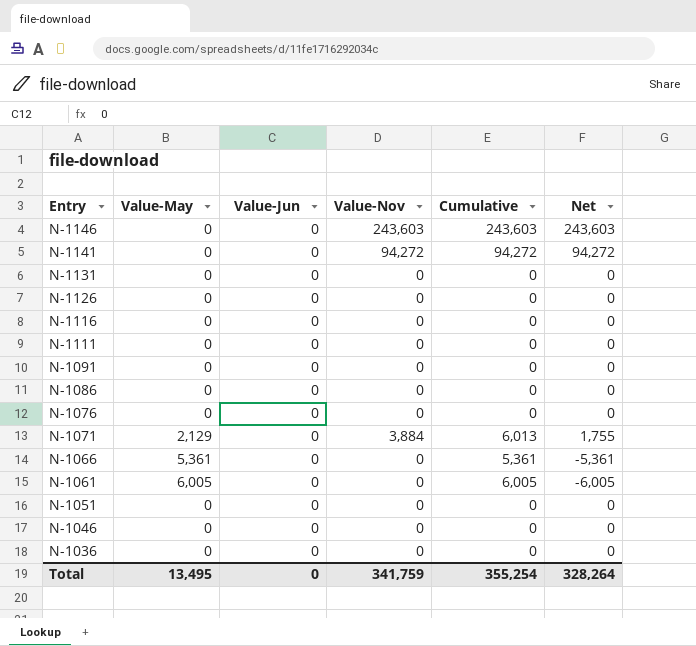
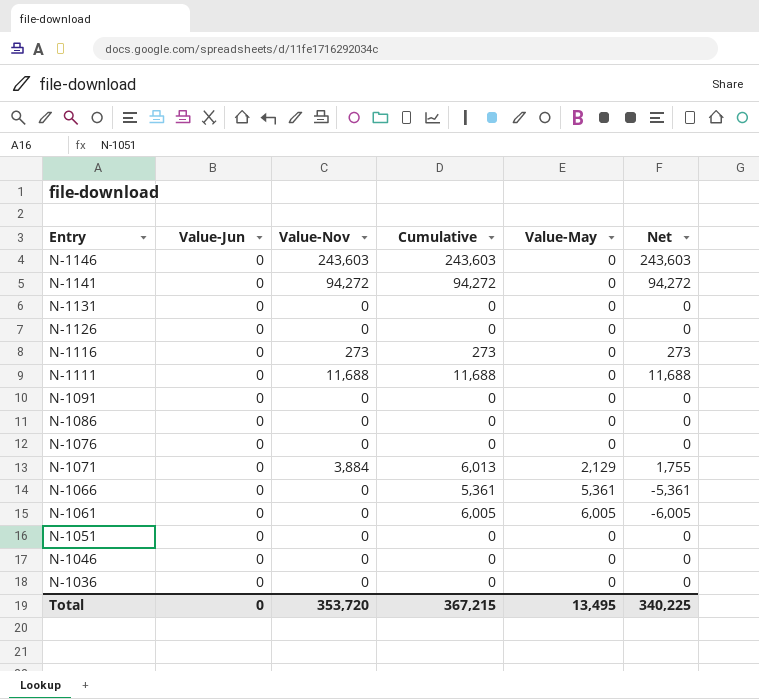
column Value-May | position: 2 -> 5
N-1116 | Value-Nov: 0 -> 273
N-1116 | Cumulative: 0 -> 273
N-1116 | Net: 0 -> 273
N-1111 | Value-Nov: 0 -> 11,688
N-1111 | Cumulative: 0 -> 11,688
N-1111 | Net: 0 -> 11,688
Total | Value-Nov: 341,759 -> 353,720
Total | Cumulative: 355,254 -> 367,215
Total | Net: 328,264 -> 340,225

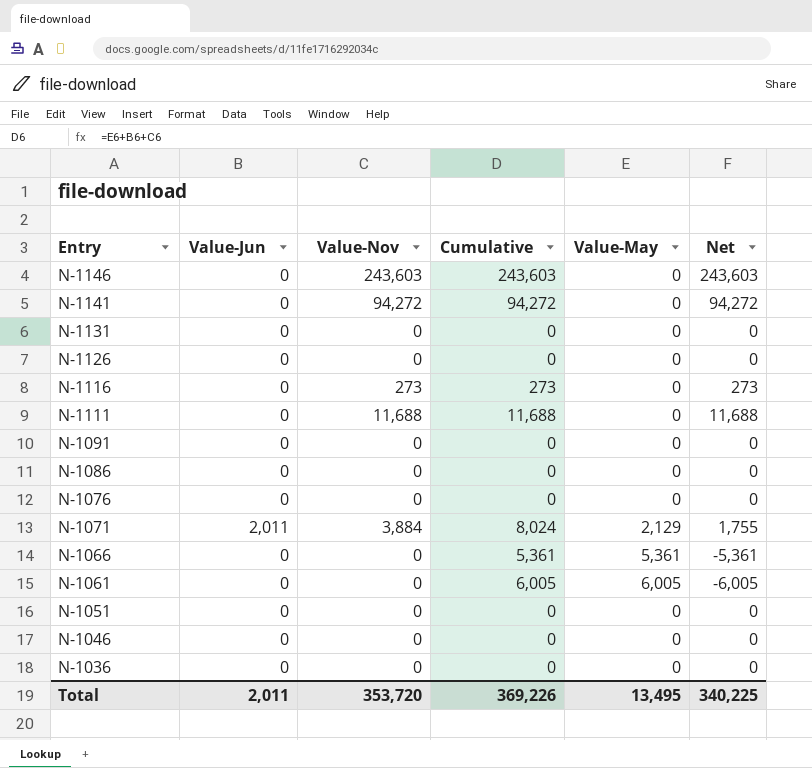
N-1071 | Value-Jun: 0 -> 2,011
N-1071 | Cumulative: 6,013 -> 8,024
Total | Value-Jun: 0 -> 2,011
Total | Cumulative: 367,215 -> 369,226

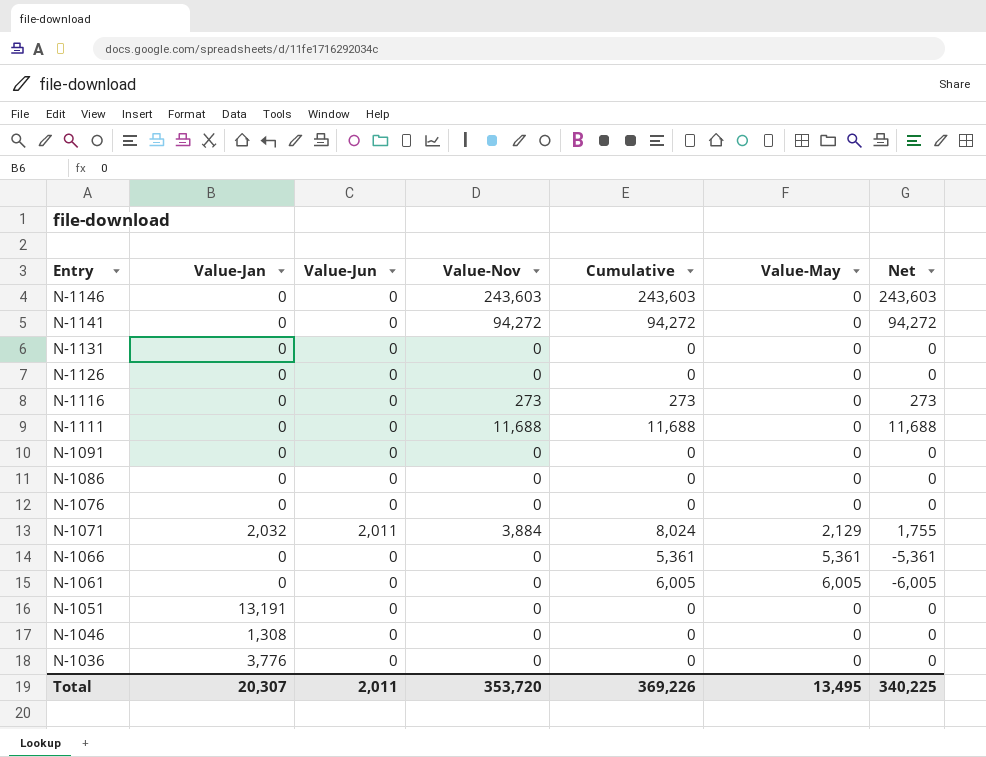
column Value-Jan | position: none -> 2

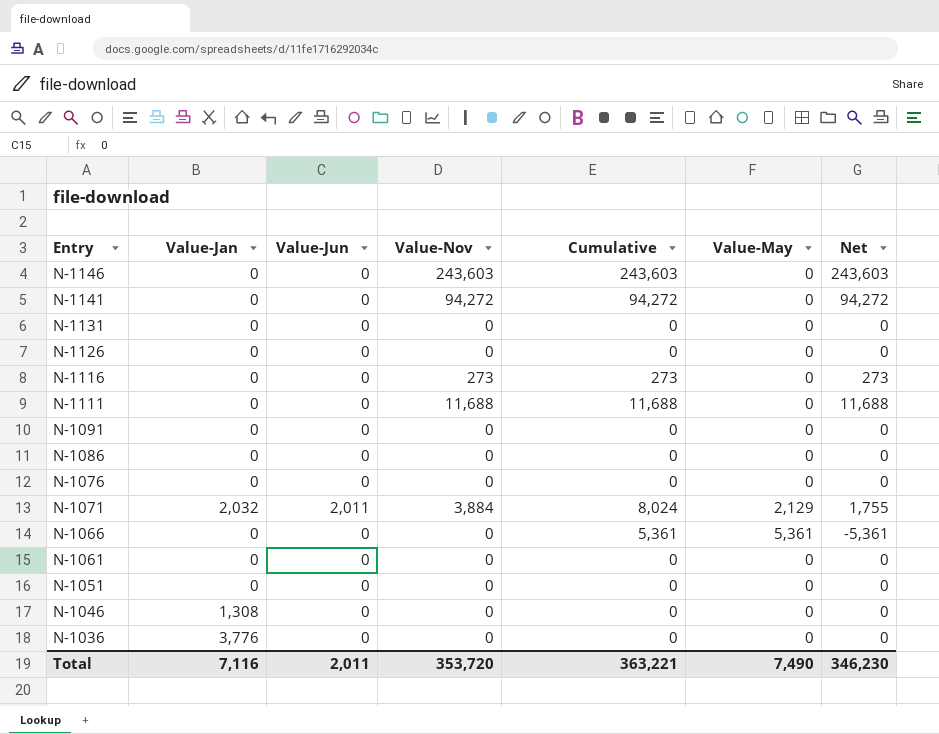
N-1061 | Cumulative: 6,005 -> 0
N-1061 | Value-May: 6,005 -> 0
N-1061 | Net: -6,005 -> 0
N-1051 | Value-Jan: 13,191 -> 0
Total | Value-Jan: 20,307 -> 7,116
Total | Cumulative: 369,226 -> 363,221
Total | Value-May: 13,495 -> 7,490
Total | Net: 340,225 -> 346,230

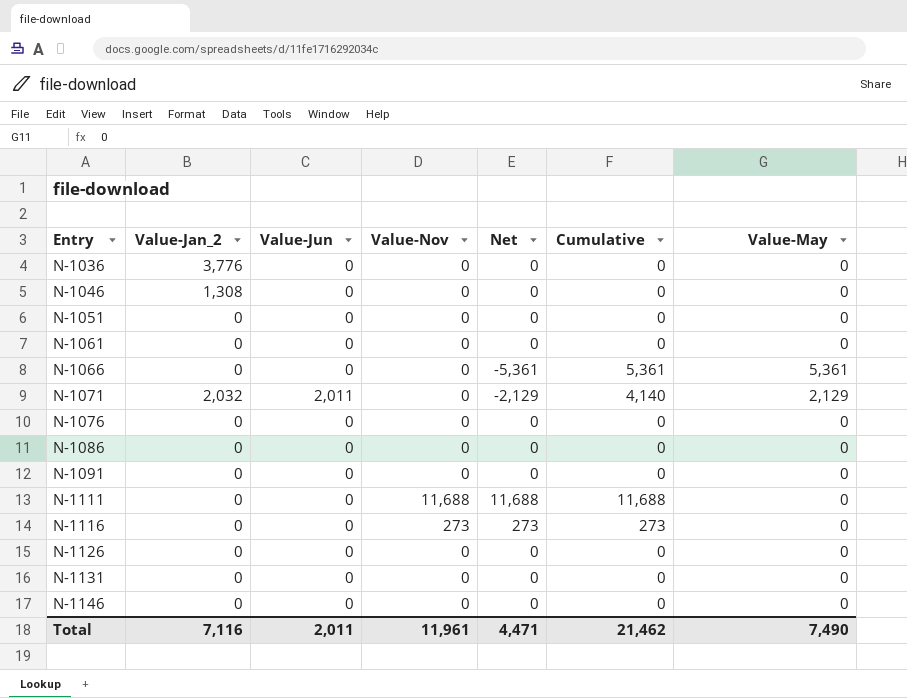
row order: Entry descending -> Entry ascending
column name: Value-Jan -> Value-Jan_2
column Net | position: 7 -> 5
row N-1141: 0 | 0 | 94,272 | 94,272 | 0 | 94,272 -> none
N-1071 | Value-Nov: 3,884 -> 0
N-1071 | Net: 1,755 -> -2,129
N-1071 | Cumulative: 8,024 -> 4,140
N-1146 | Value-Nov: 243,603 -> 0
N-1146 | Net: 243,603 -> 0
N-1146 | Cumulative: 243,603 -> 0
Total | Value-Nov: 353,720 -> 11,961
Total | Net: 346,230 -> 4,471
Total | Cumulative: 363,221 -> 21,462

